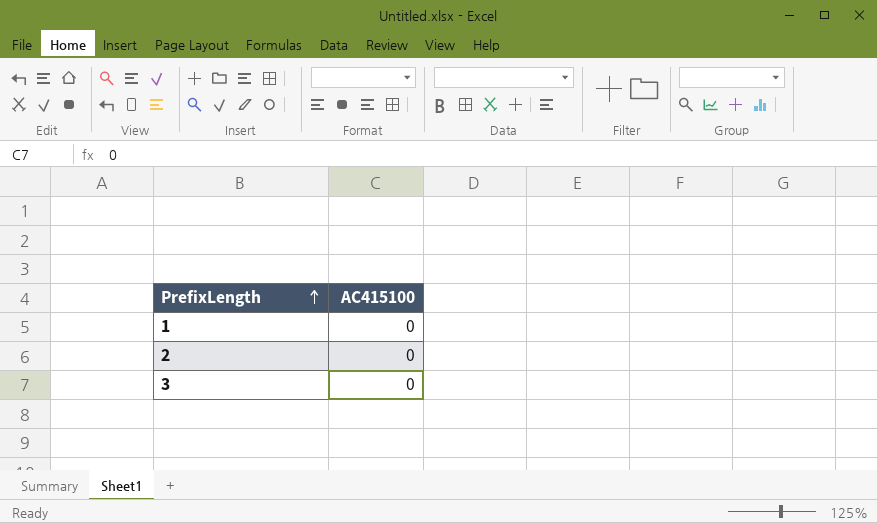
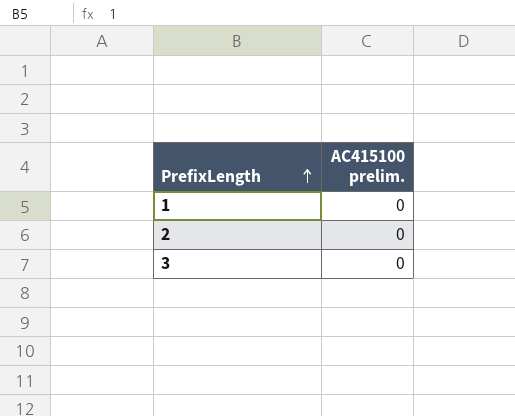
column name: AC415100 -> AC415100 prelim.

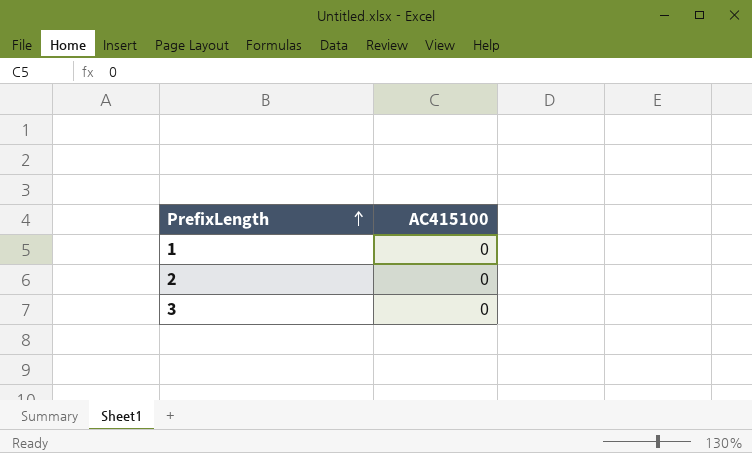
column name: AC415100 prelim. -> AC415100

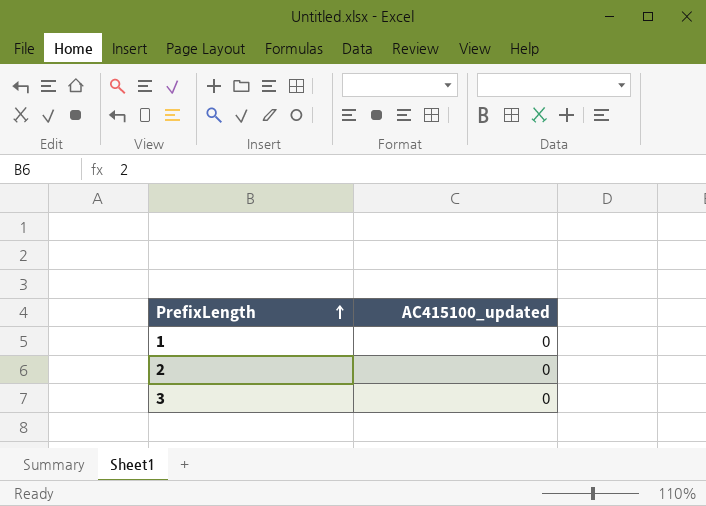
column name: AC415100 -> AC415100_updated

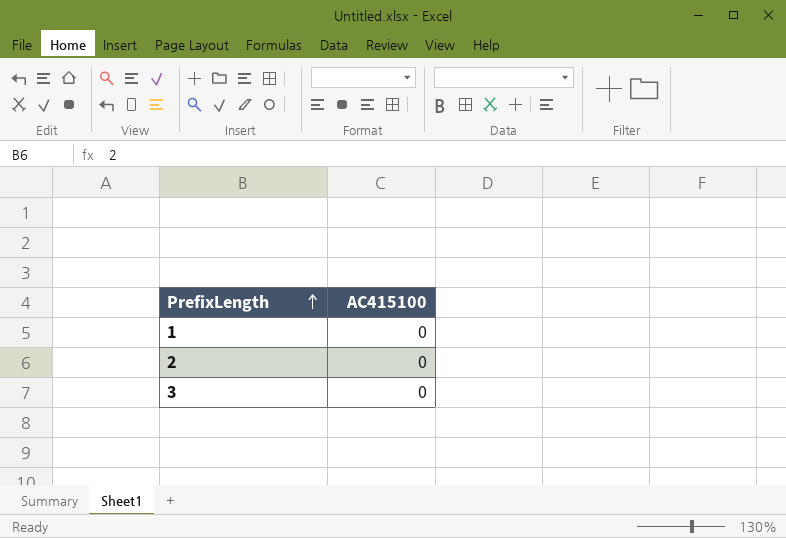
column name: AC415100_updated -> AC415100

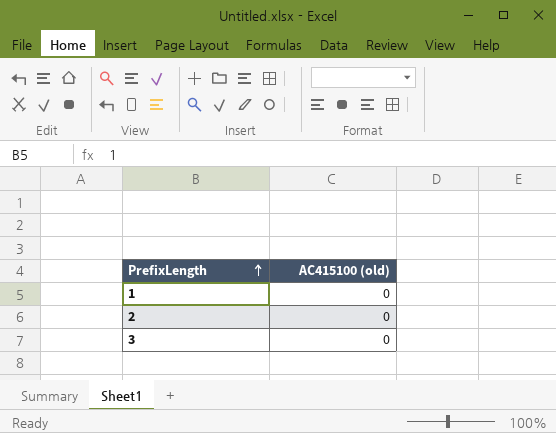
column name: AC415100 -> AC415100 (old)

